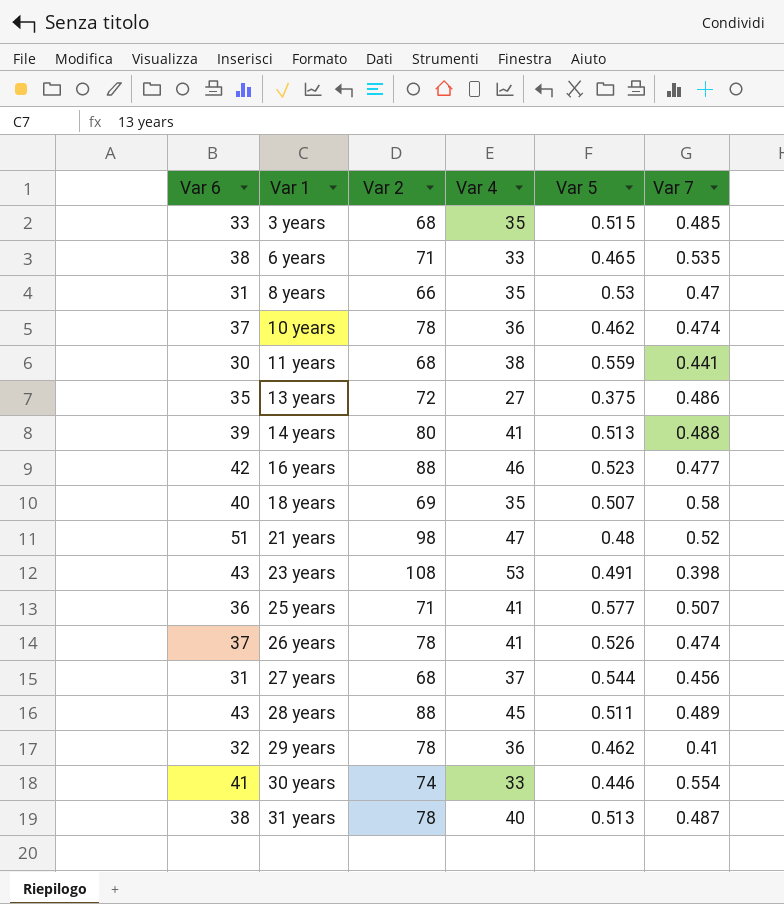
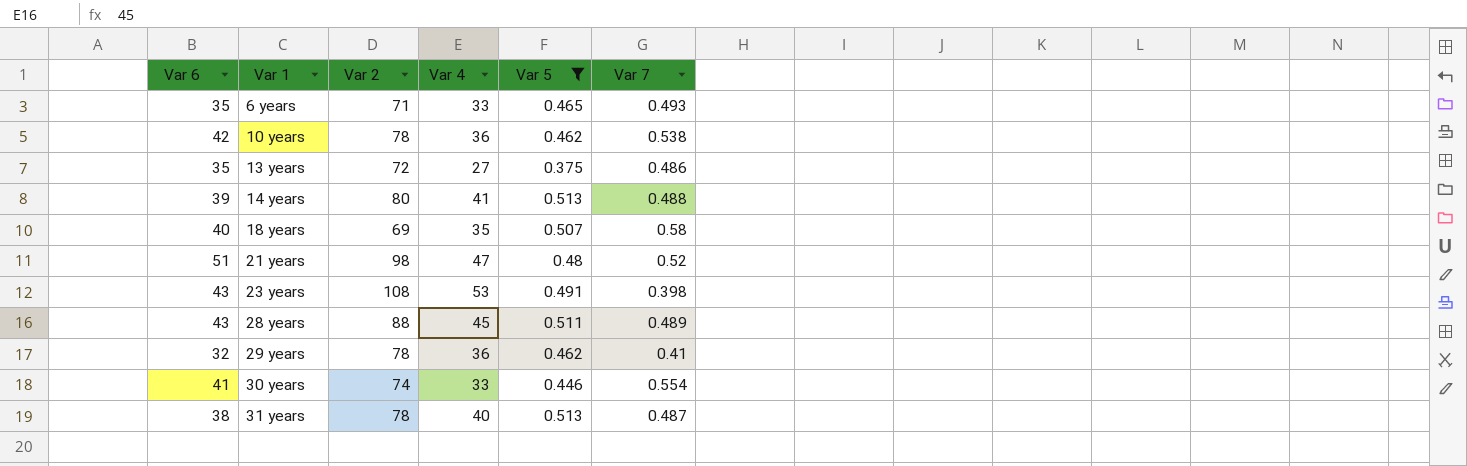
filter: none -> Var 5 <= 0.513
6 years | Var 6: 38 -> 35
6 years | Var 7: 0.535 -> 0.493
10 years | Var 6: 37 -> 42
10 years | Var 7: 0.474 -> 0.538

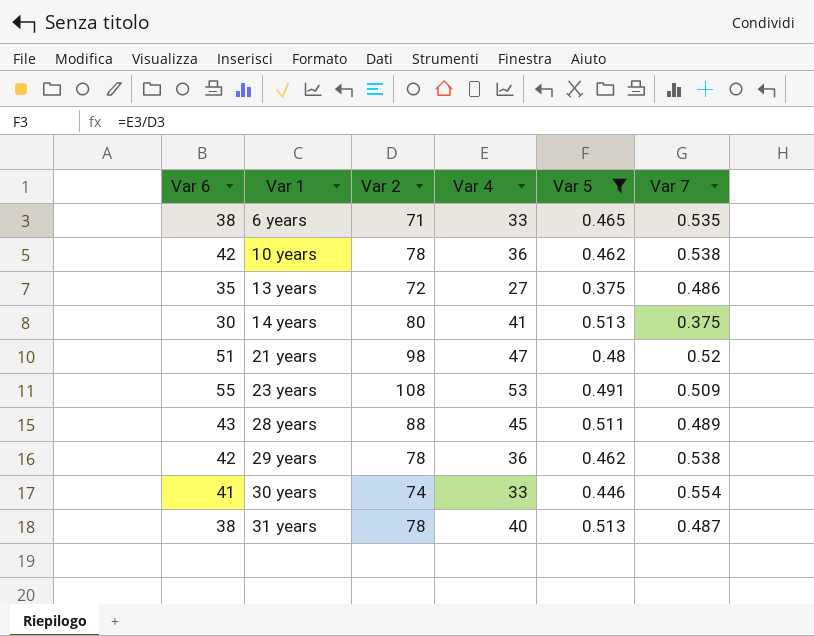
row 18 years: 40 | 69 | 35 | 0.507 | 0.58 -> none
6 years | Var 6: 35 -> 38
6 years | Var 7: 0.493 -> 0.535
14 years | Var 6: 39 -> 30
14 years | Var 7: 0.488 -> 0.375
23 years | Var 6: 43 -> 55
23 years | Var 7: 0.398 -> 0.509
29 years | Var 6: 32 -> 42
29 years | Var 7: 0.41 -> 0.538

